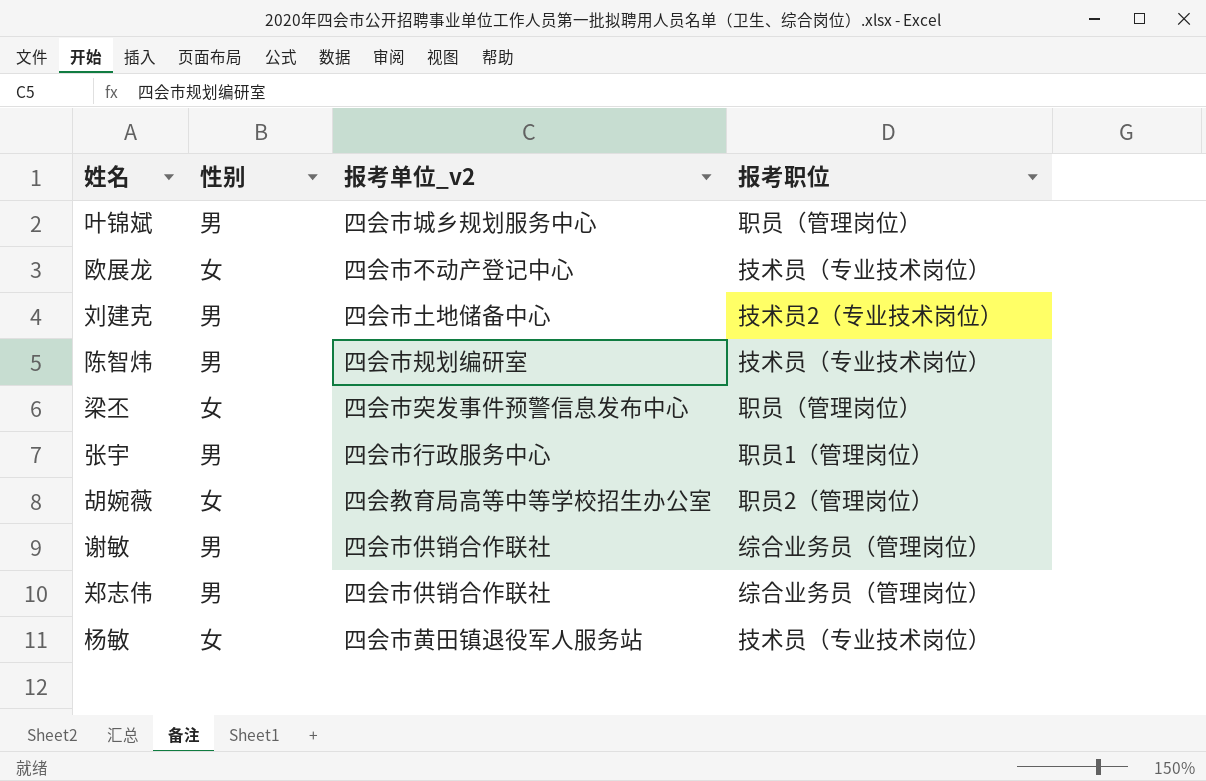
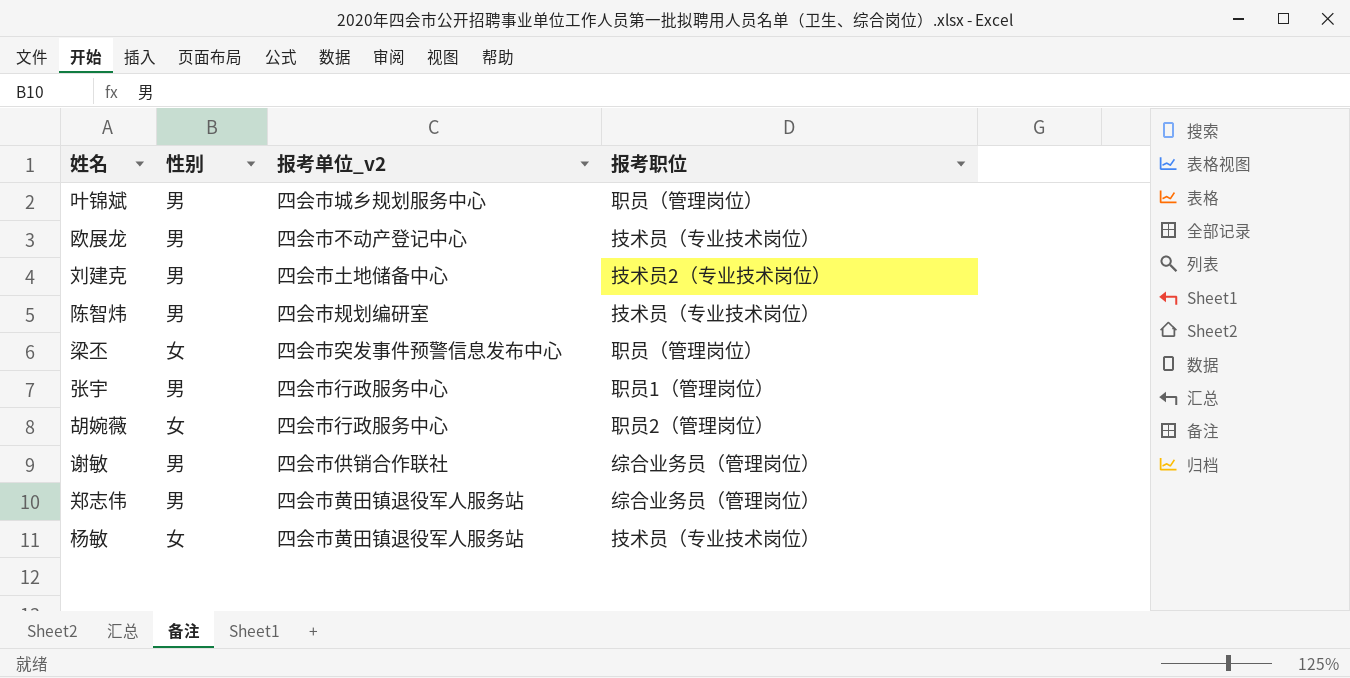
欧展龙 | 性别: 女 -> 男
胡婉薇 | 报考单位_v2: 四会教育局高等中等学校招生办公室 -> 四会市行政服务中心
郑志伟 | 报考单位_v2: 四会市供销合作联社 -> 四会市黄田镇退役军人服务站

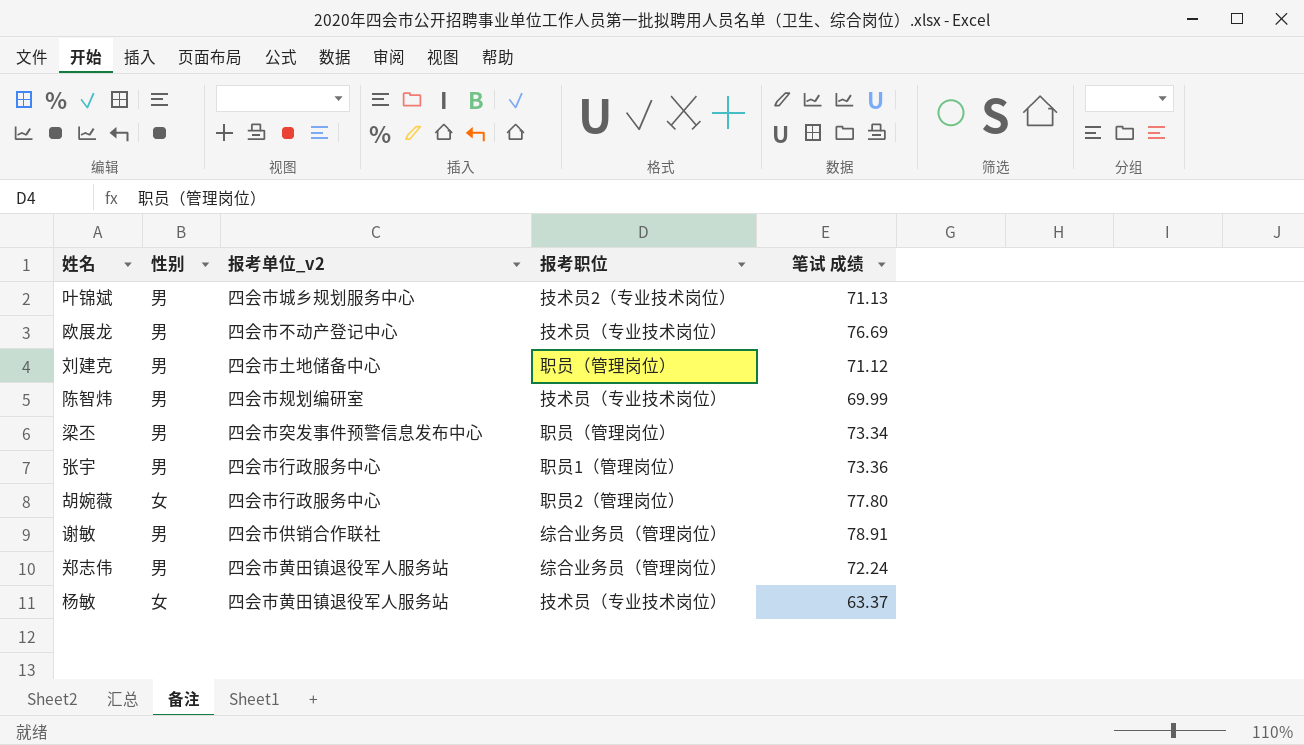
column 笔试 成绩 | position: none -> 5
叶锦斌 | 报考职位: 职员（管理岗位） -> 技术员2（专业技术岗位）
刘建克 | 报考职位: 技术员2（专业技术岗位） -> 职员（管理岗位）
梁丕 | 性别: 女 -> 男

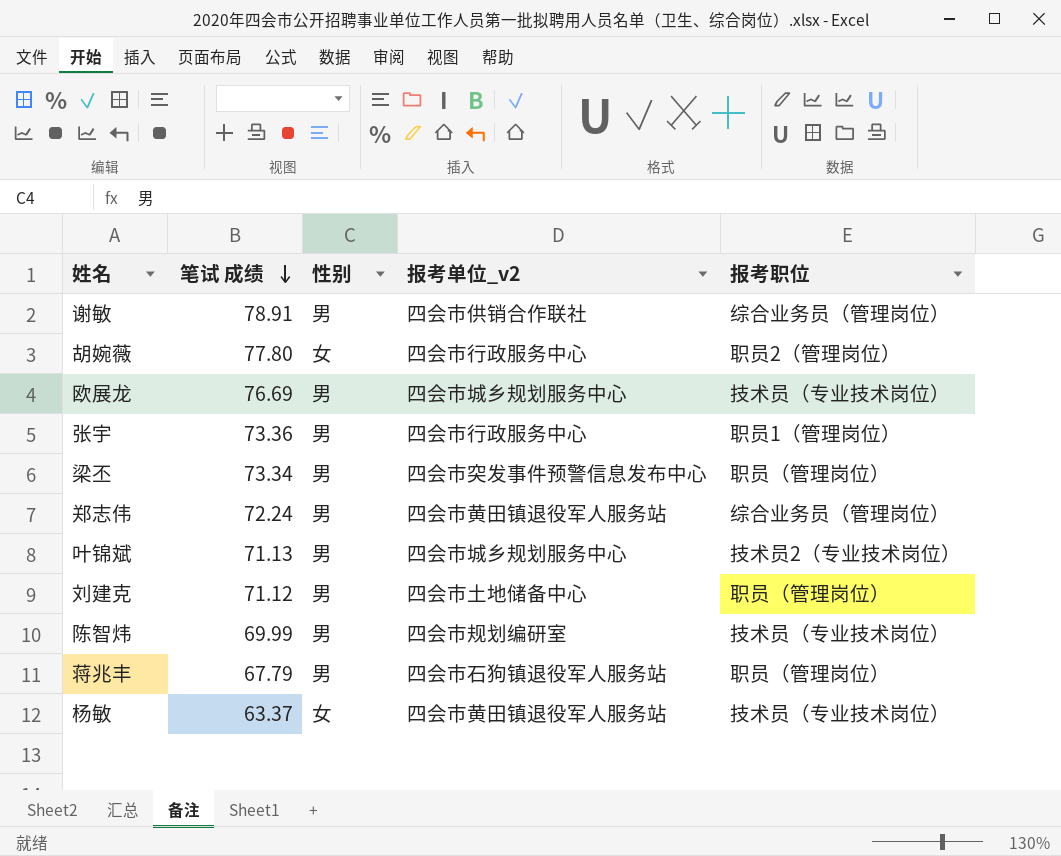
row order: none -> 笔试 成绩 descending
column 笔试 成绩 | position: 5 -> 2
欧展龙 | 报考单位_v2: 四会市不动产登记中心 -> 四会市城乡规划服务中心
row 蒋兆丰: none -> 67.79 | 男 | 四会市石狗镇退役军人服务站 | 职员（管理岗位）

